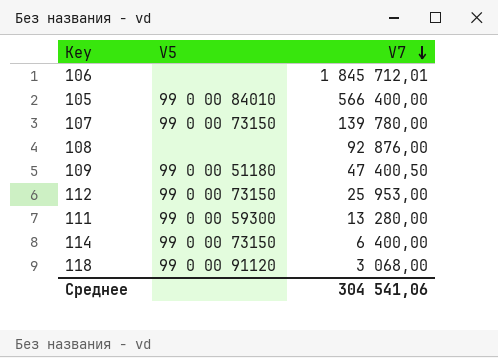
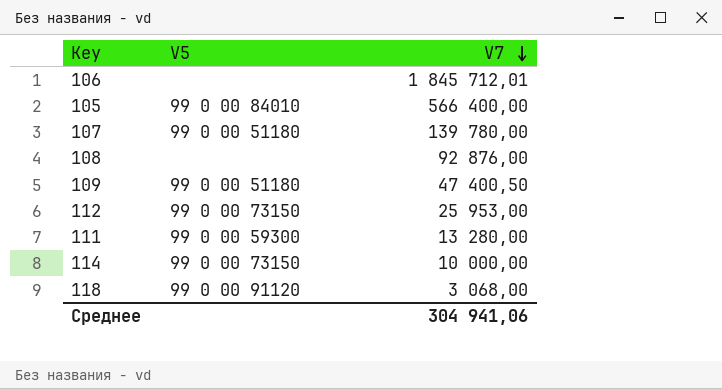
107 | V5: 99 0 00 73150 -> 99 0 00 51180
114 | V7: 6 400,00 -> 10 000,00
Среднее | V7: 304 541,06 -> 304 941,06

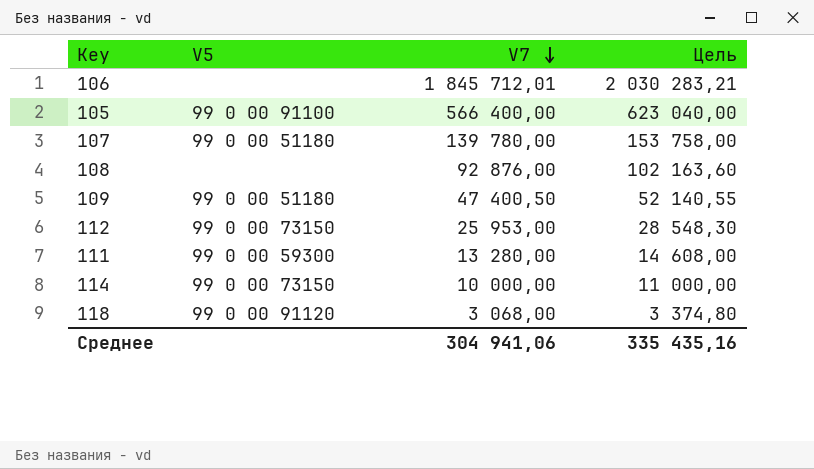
column Цель | formula: none -> [V7] * 1,1
105 | V5: 99 0 00 84010 -> 99 0 00 91100

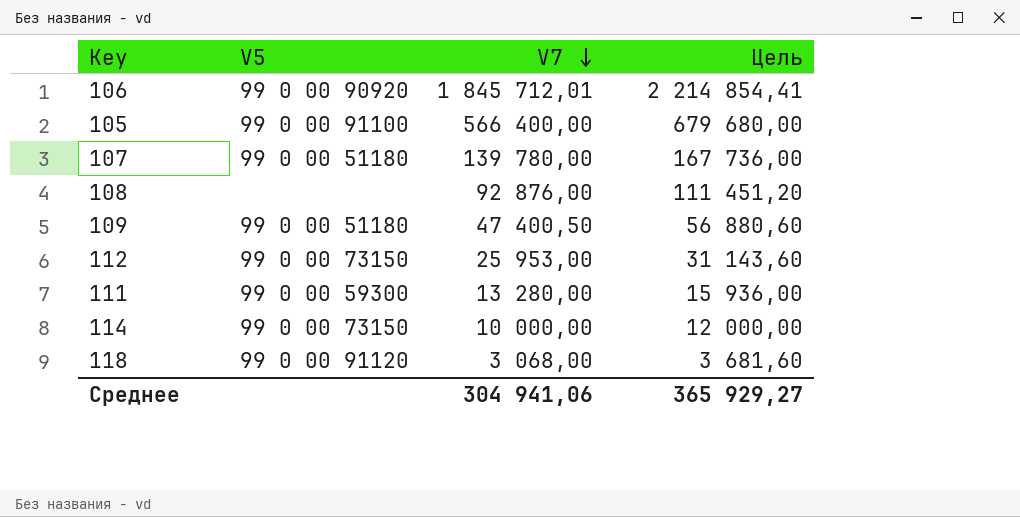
column Цель | formula: [V7] * 1,1 -> [V7] * 1,2
106 | V5: none -> 99 0 00 90920
Среднее | Цель: 335 435,16 -> 365 929,27

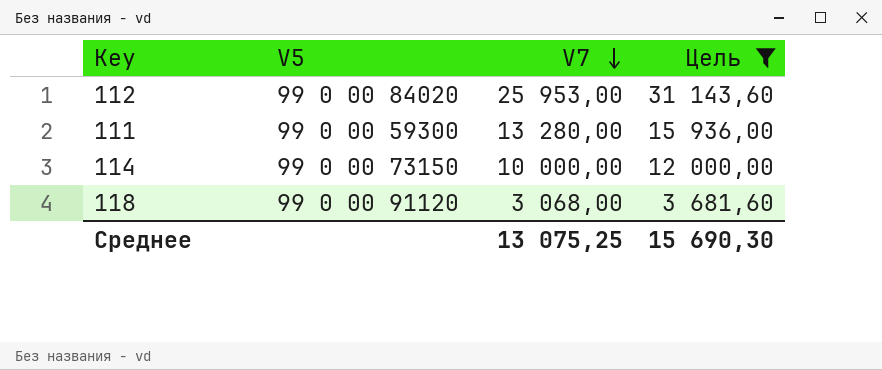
filter: none -> Цель <= 31 143,60
112 | V5: 99 0 00 73150 -> 99 0 00 84020
Среднее | V7: 304 941,06 -> 13 075,25
Среднее | Цель: 365 929,27 -> 15 690,30

